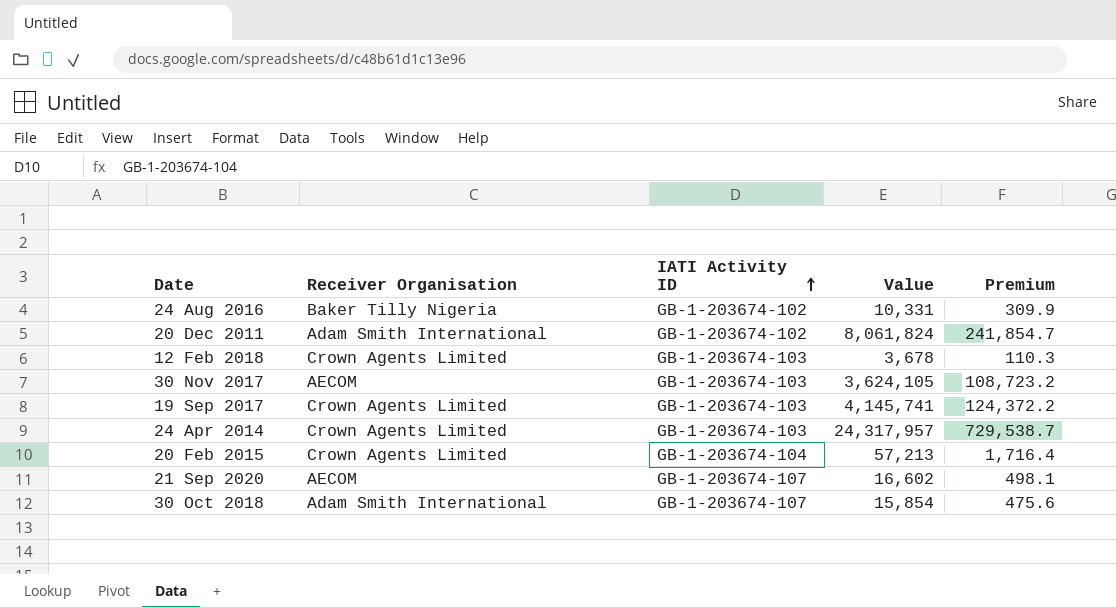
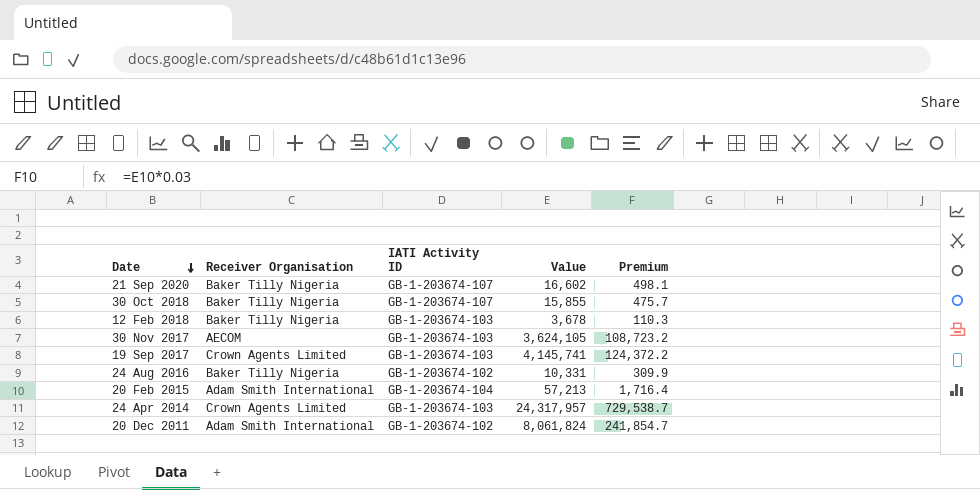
row order: IATI Activity ID ascending -> Date descending
21 Sep 2020 | Receiver Organisation: AECOM -> Baker Tilly Nigeria
30 Oct 2018 | Receiver Organisation: Adam Smith International -> Baker Tilly Nigeria
30 Oct 2018 | Value: 15,854 -> 15,855
30 Oct 2018 | Premium: 475.6 -> 475.7
12 Feb 2018 | Receiver Organisation: Crown Agents Limited -> Baker Tilly Nigeria
20 Feb 2015 | Receiver Organisation: Crown Agents Limited -> Adam Smith International

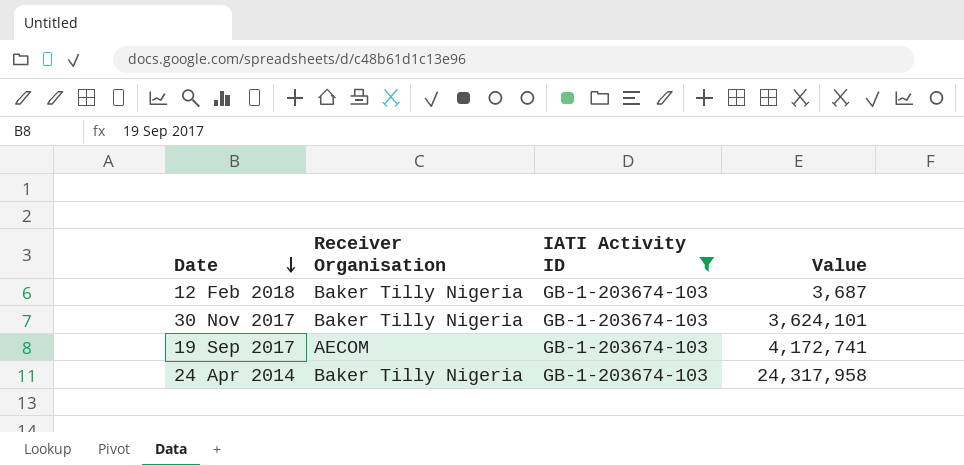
filter: none -> IATI Activity ID = GB-1-203674-103
column Premium | formula: [Value] * 0.03 -> none
12 Feb 2018 | Value: 3,678 -> 3,687
30 Nov 2017 | Receiver Organisation: AECOM -> Baker Tilly Nigeria
30 Nov 2017 | Value: 3,624,105 -> 3,624,101
19 Sep 2017 | Receiver Organisation: Crown Agents Limited -> AECOM
19 Sep 2017 | Value: 4,145,741 -> 4,172,741
24 Apr 2014 | Receiver Organisation: Crown Agents Limited -> Baker Tilly Nigeria
24 Apr 2014 | Value: 24,317,957 -> 24,317,958

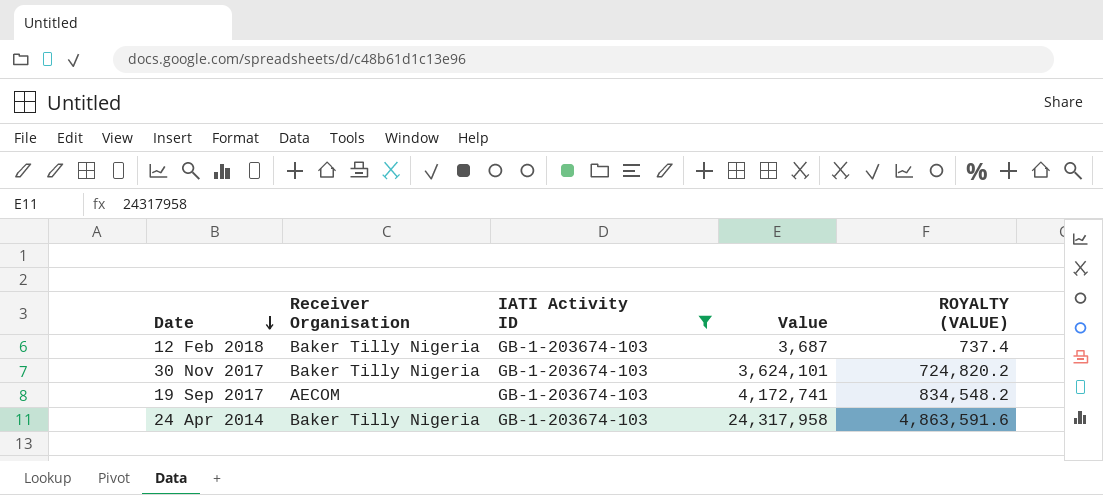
column ROYALTY (VALUE) | formula: none -> [Value] * 0.2

